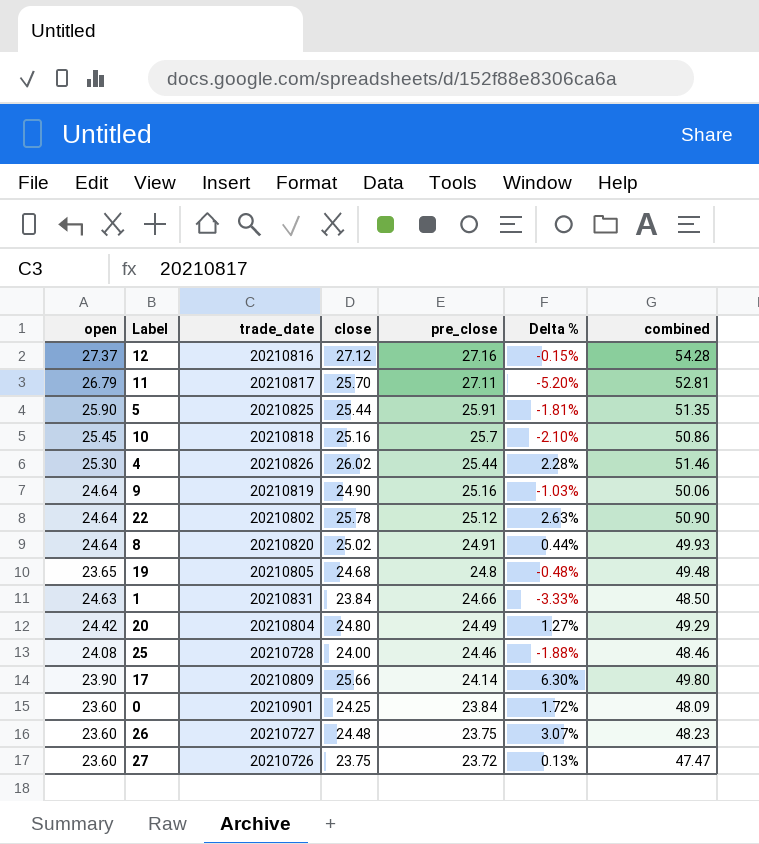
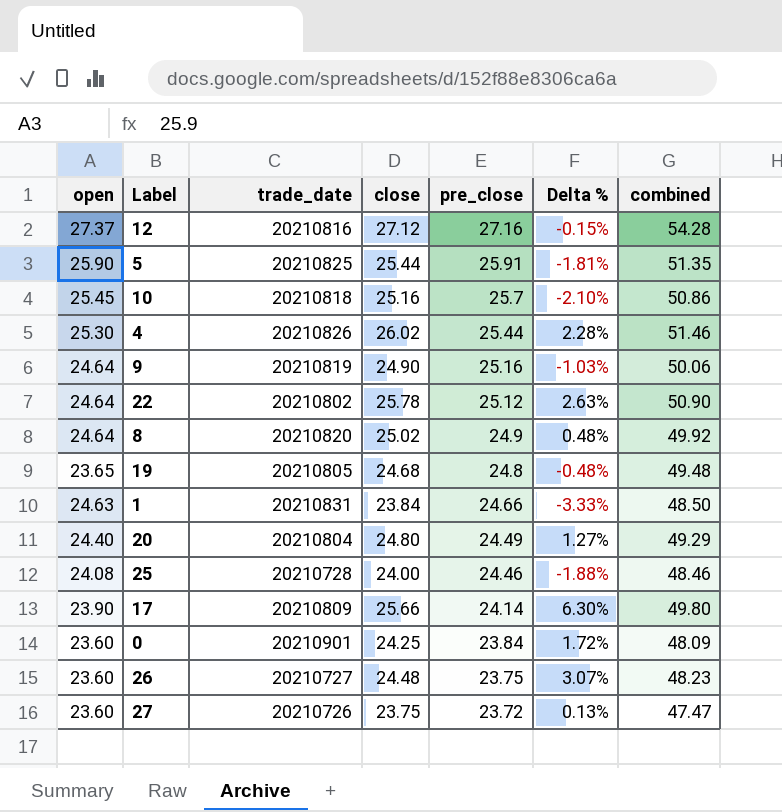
row 11: 26.79 | 20210817 | 25.70 | 27.11 | -5.20% | 52.81 -> none
8 | pre_close: 24.91 -> 24.9
8 | Delta %: 0.44% -> 0.48%
8 | combined: 49.93 -> 49.92
20 | open: 24.42 -> 24.40

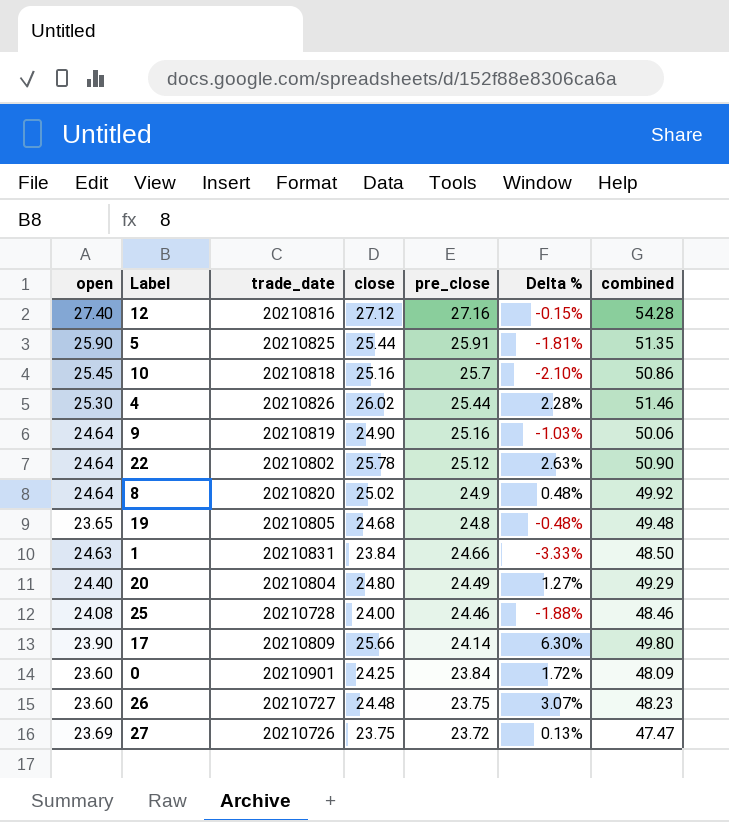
12 | open: 27.37 -> 27.40
27 | open: 23.60 -> 23.69

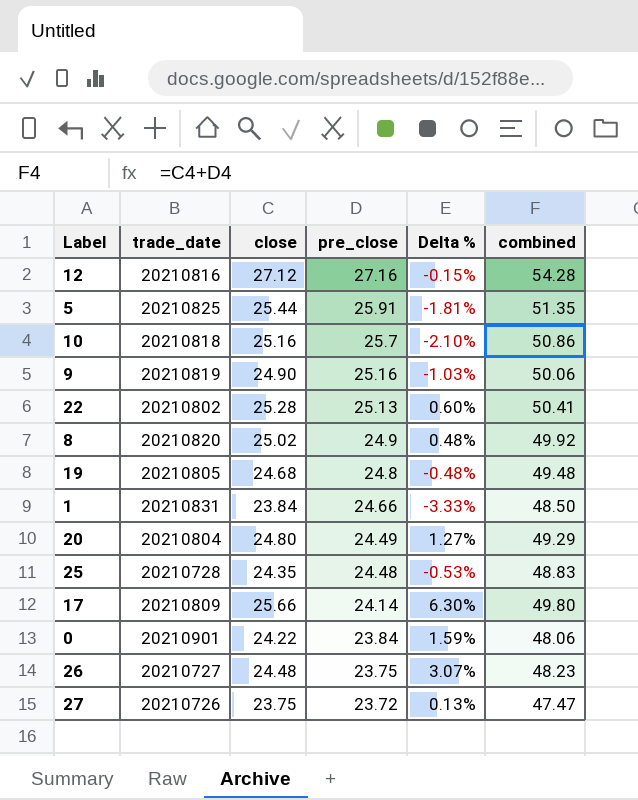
column open | position: 1 -> none
row 4: 25.30 | 20210826 | 26.02 | 25.44 | 2.28% | 51.46 -> none
22 | close: 25.78 -> 25.28
22 | pre_close: 25.12 -> 25.13
22 | Delta %: 2.63% -> 0.60%
22 | combined: 50.90 -> 50.41
25 | close: 24.00 -> 24.35
25 | pre_close: 24.46 -> 24.48
25 | Delta %: -1.88% -> -0.53%
25 | combined: 48.46 -> 48.83
0 | close: 24.25 -> 24.22
0 | Delta %: 1.72% -> 1.59%
0 | combined: 48.09 -> 48.06

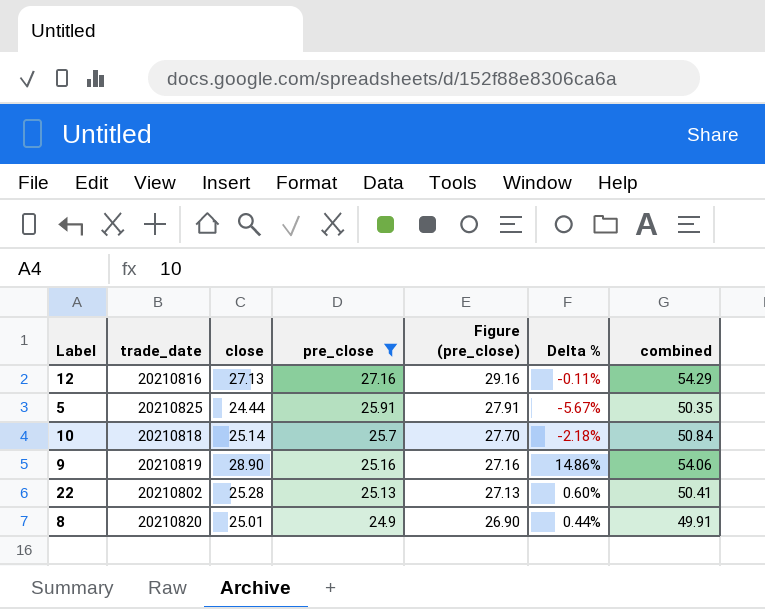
filter: none -> pre_close >= 24.9
column Figure (pre_close) | formula: none -> [pre_close] + 2
12 | close: 27.12 -> 27.13
12 | Delta %: -0.15% -> -0.11%
12 | combined: 54.28 -> 54.29
5 | close: 25.44 -> 24.44
5 | Delta %: -1.81% -> -5.67%
5 | combined: 51.35 -> 50.35
10 | close: 25.16 -> 25.14
10 | Delta %: -2.10% -> -2.18%
10 | combined: 50.86 -> 50.84
9 | close: 24.90 -> 28.90
9 | Delta %: -1.03% -> 14.86%
9 | combined: 50.06 -> 54.06
8 | close: 25.02 -> 25.01
8 | Delta %: 0.48% -> 0.44%
8 | combined: 49.92 -> 49.91

